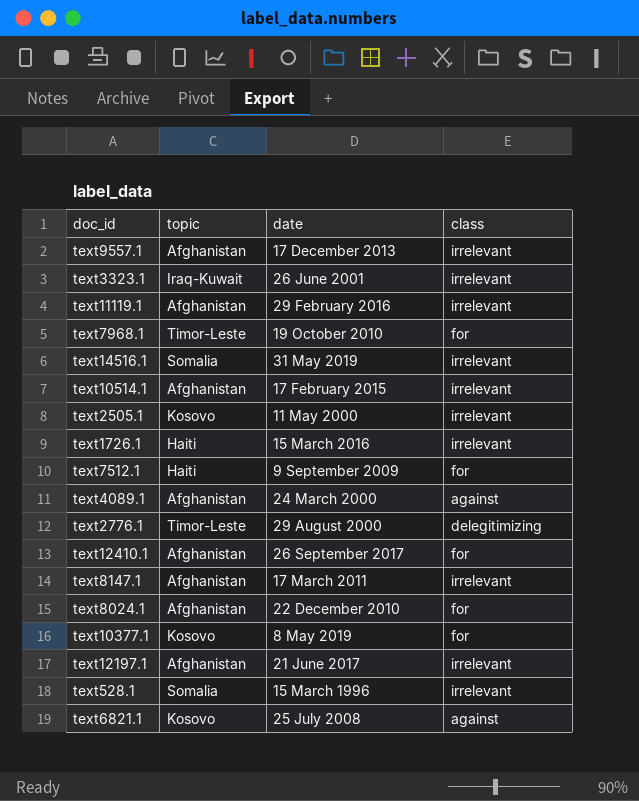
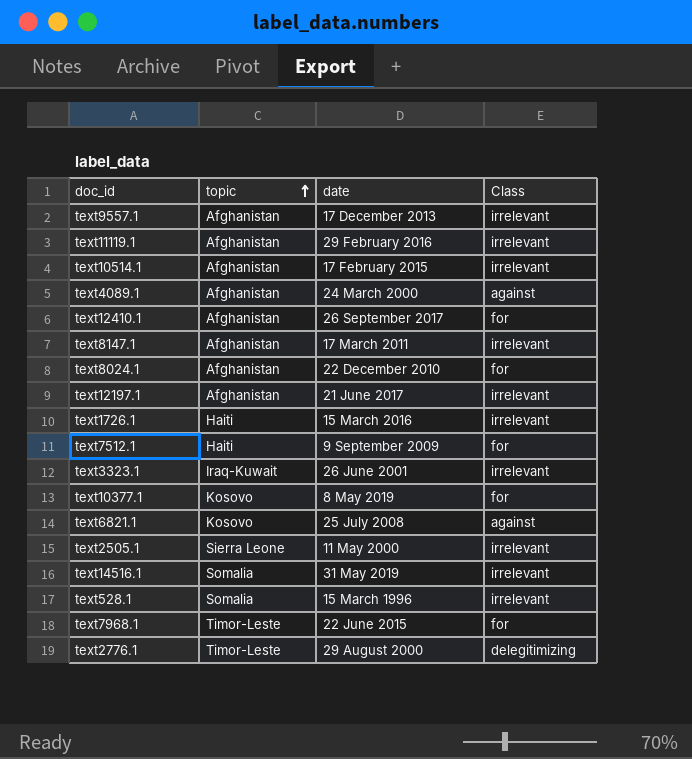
row order: none -> topic ascending
column name: class -> Class
text2505.1 | topic: Kosovo -> Sierra Leone
text7968.1 | date: 19 October 2010 -> 22 June 2015

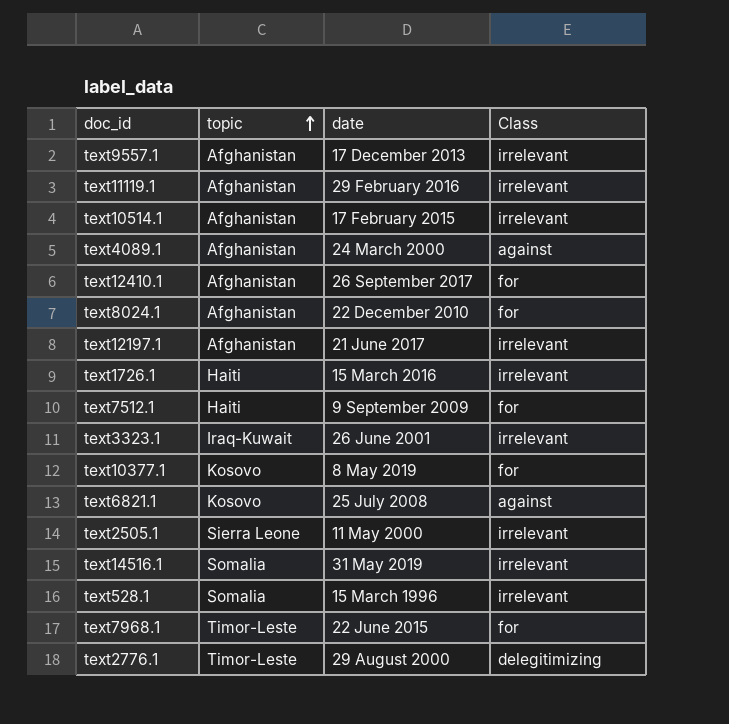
row text8147.1: Afghanistan | 17 March 2011 | irrelevant -> none

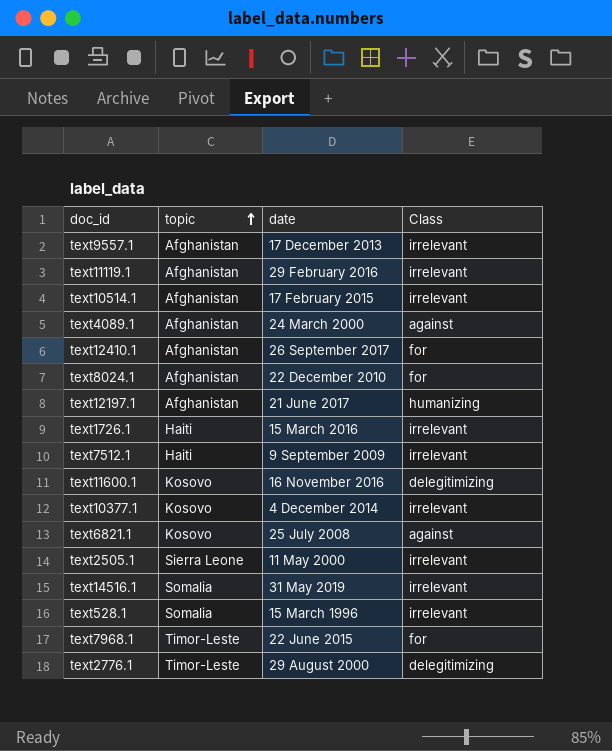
row text3323.1: Iraq-Kuwait | 26 June 2001 | irrelevant -> none
text12197.1 | Class: irrelevant -> humanizing
text7512.1 | Class: for -> irrelevant
row text11600.1: none -> Kosovo | 16 November 2016 | delegitimizing
text10377.1 | date: 8 May 2019 -> 4 December 2014
text10377.1 | Class: for -> irrelevant

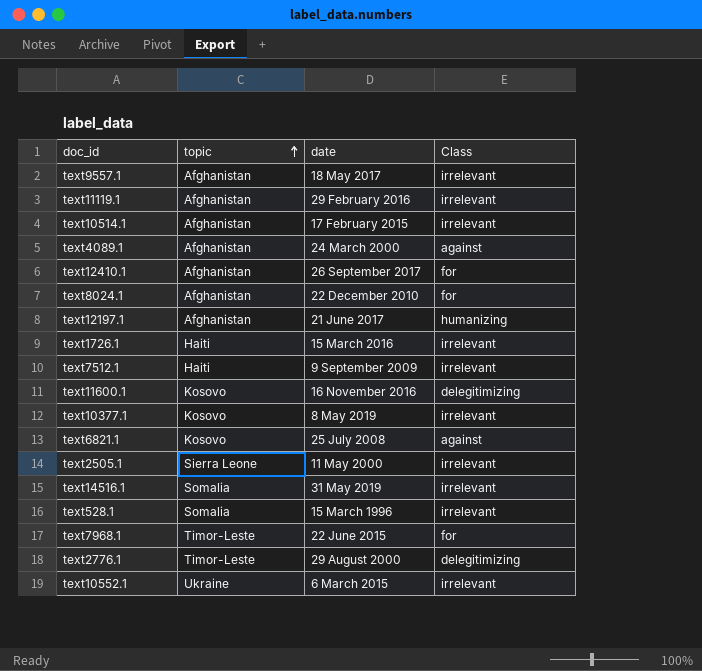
text9557.1 | date: 17 December 2013 -> 18 May 2017
text10377.1 | date: 4 December 2014 -> 8 May 2019
row text10552.1: none -> Ukraine | 6 March 2015 | irrelevant

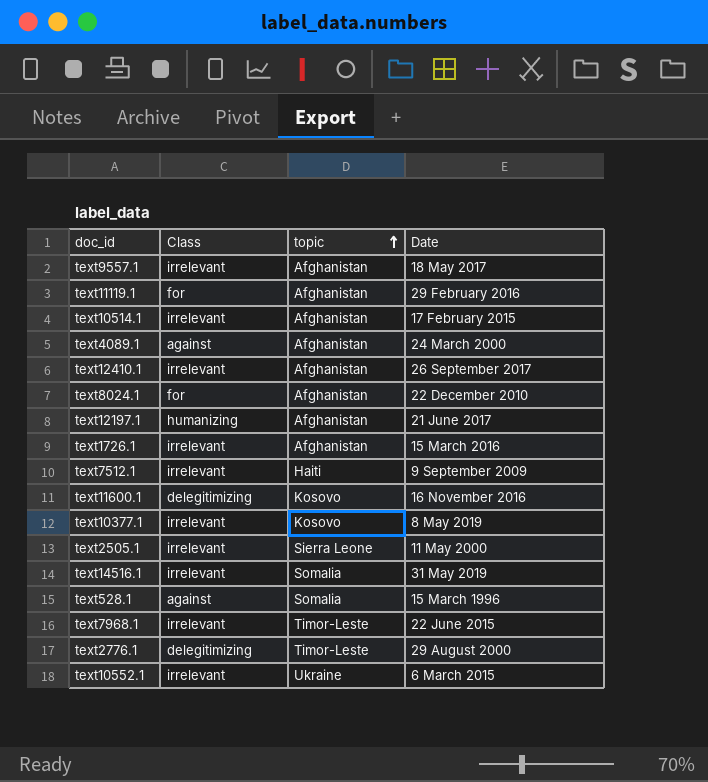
column Class | position: 4 -> 2
column name: date -> Date
row text6821.1: Kosovo | 25 July 2008 | against -> none
text11119.1 | Class: irrelevant -> for
text12410.1 | Class: for -> irrelevant
text1726.1 | topic: Haiti -> Afghanistan
text528.1 | Class: irrelevant -> against
text7968.1 | Class: for -> irrelevant

